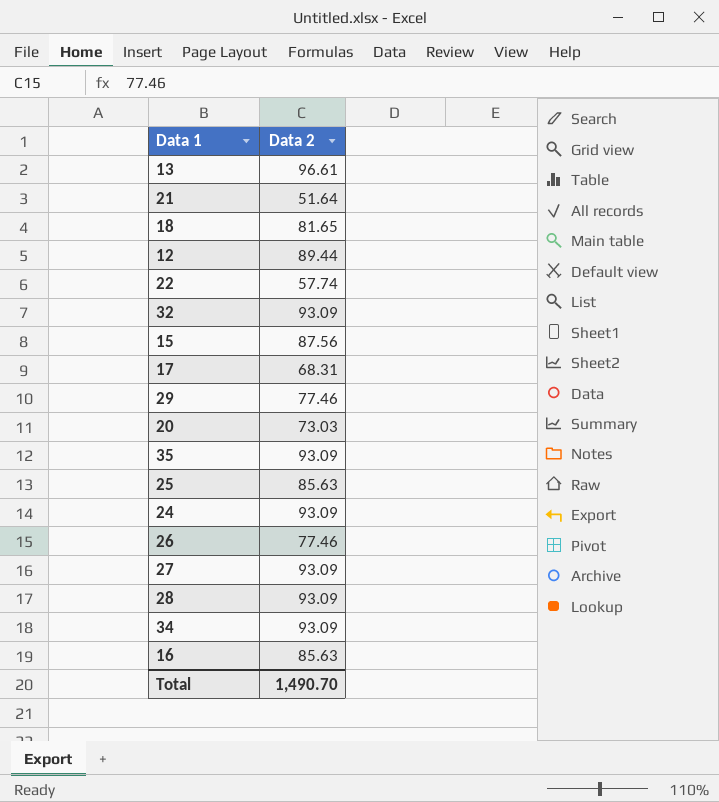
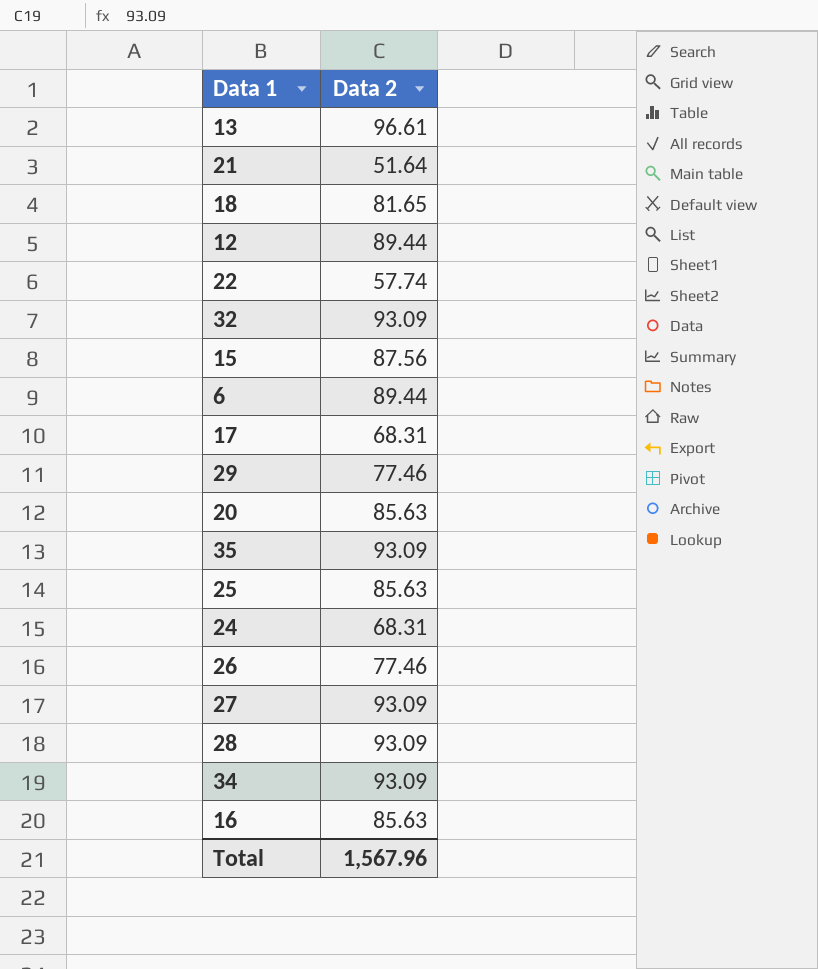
row 6: none -> 89.44
20 | Data 2: 73.03 -> 85.63
24 | Data 2: 93.09 -> 68.31
Total | Data 2: 1,490.70 -> 1,567.96

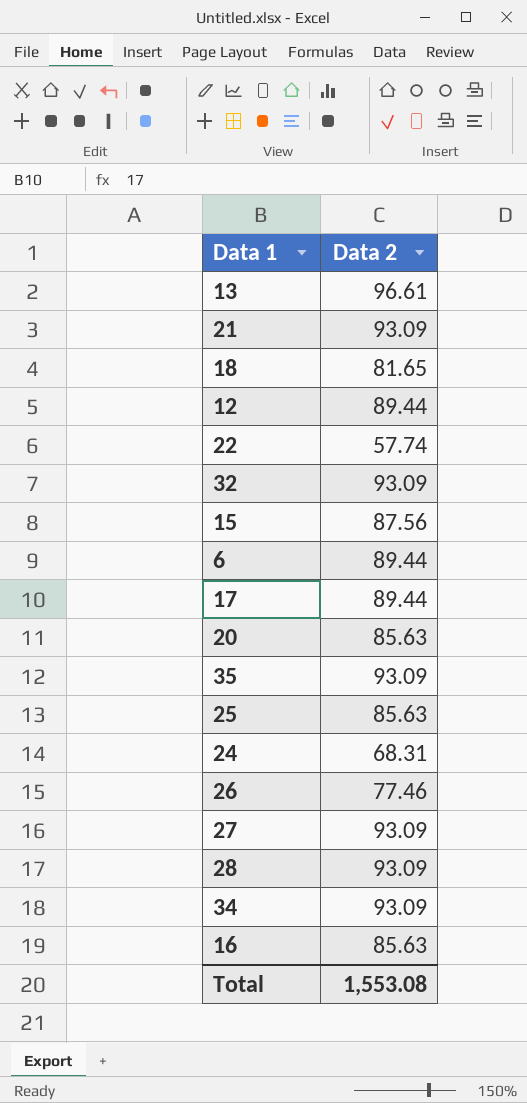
row 29: 77.46 -> none
21 | Data 2: 51.64 -> 93.09
17 | Data 2: 68.31 -> 89.44
Total | Data 2: 1,567.96 -> 1,553.08

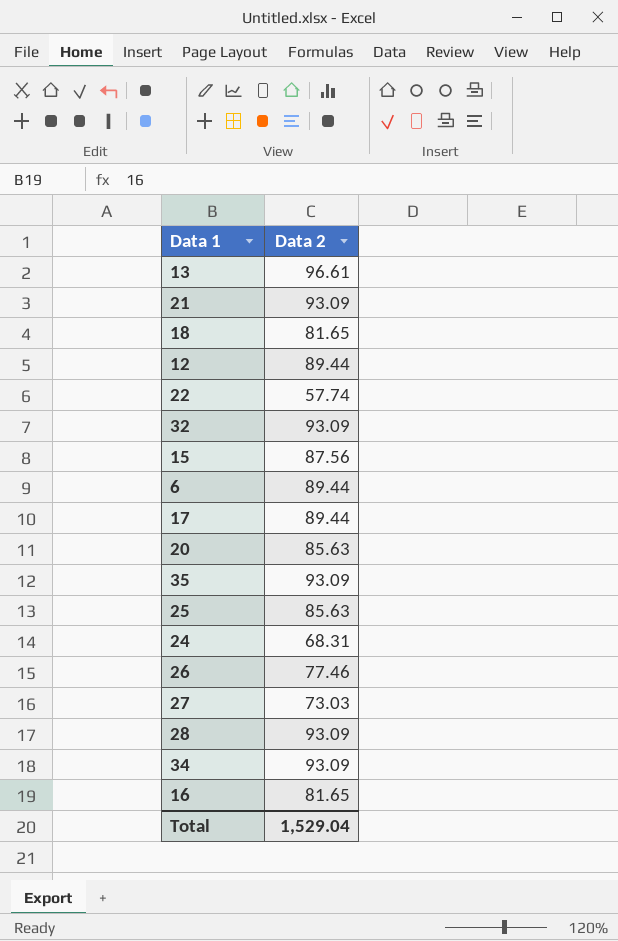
27 | Data 2: 93.09 -> 73.03
16 | Data 2: 85.63 -> 81.65
Total | Data 2: 1,553.08 -> 1,529.04

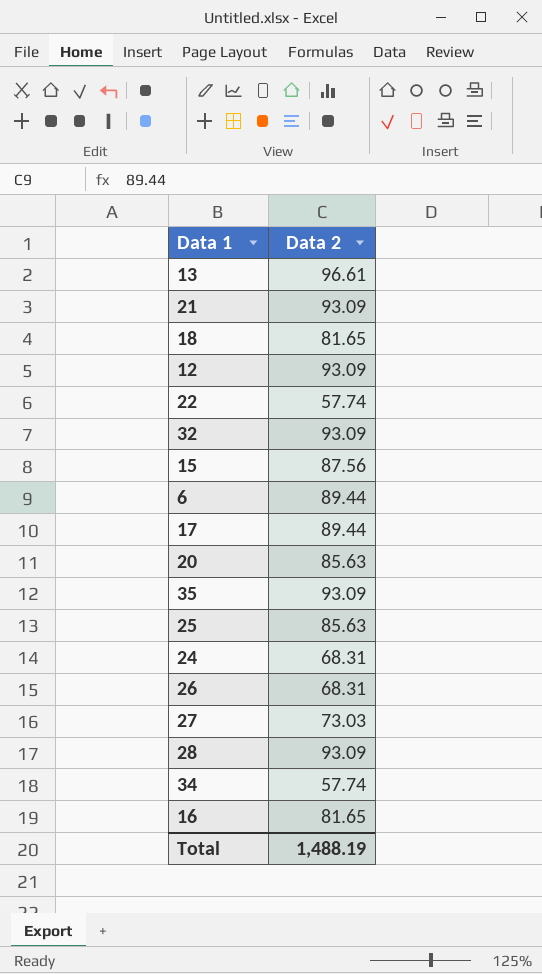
12 | Data 2: 89.44 -> 93.09
26 | Data 2: 77.46 -> 68.31
34 | Data 2: 93.09 -> 57.74
Total | Data 2: 1,529.04 -> 1,488.19

